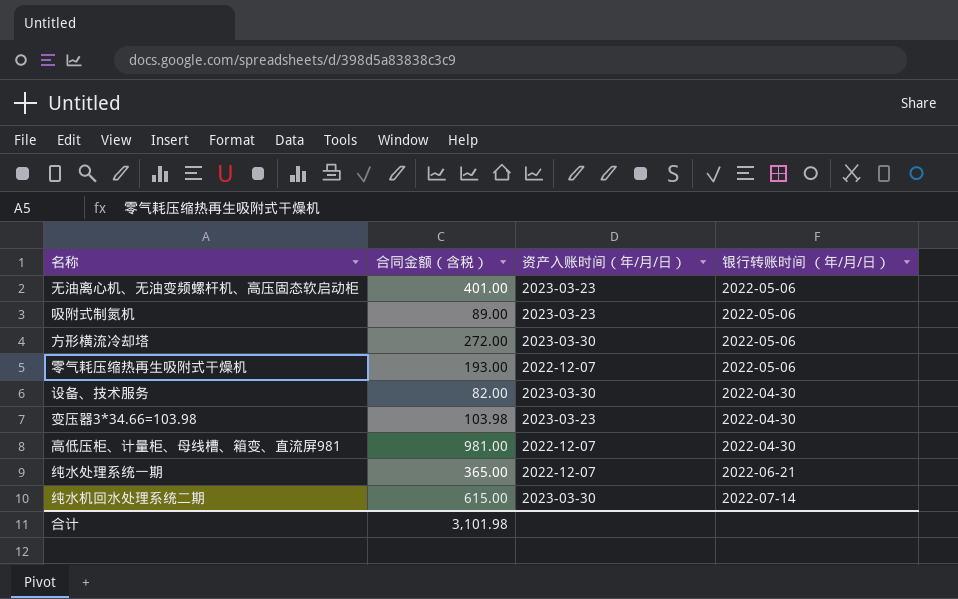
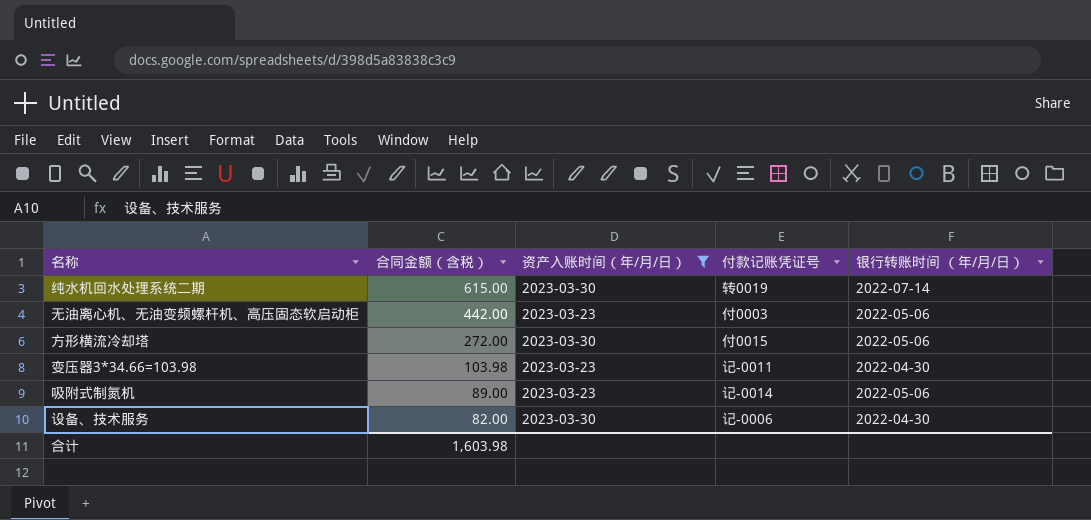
filter: none -> 资产入账时间（年/月/日） != 2022-12-07
row order: none -> 合同金额（含税） descending
column 付款记账凭证号 | position: none -> 4
无油离心机、无油变频螺杆机、高压固态软启动柜 | 合同金额（含税）: 401.00 -> 442.00
合计 | 合同金额（含税）: 3,101.98 -> 1,603.98

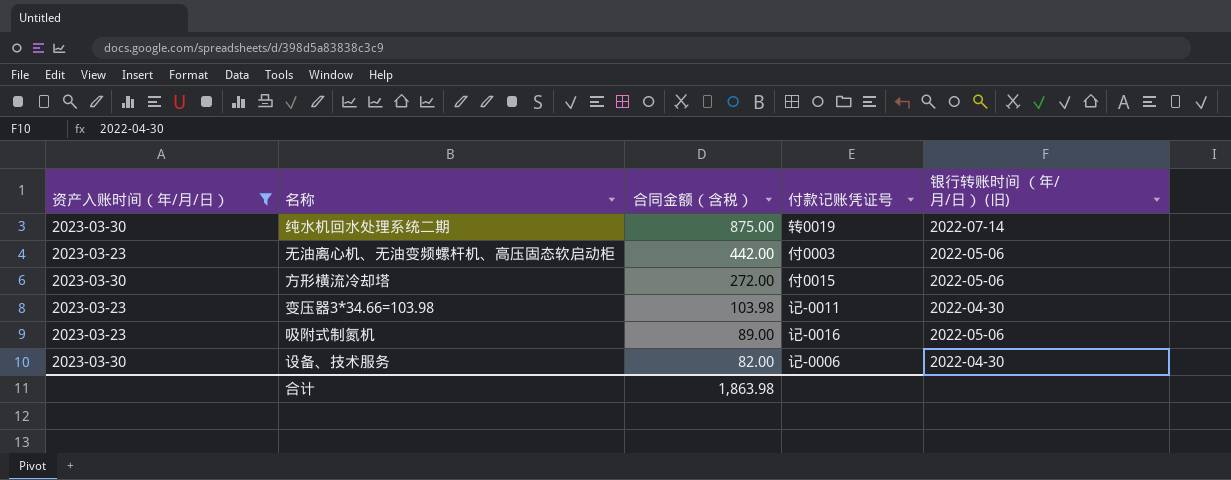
column 资产入账时间（年/月/日） | position: 3 -> 1
column name: 银行转账时间 （年/月/日） -> 银行转账时间 （年/月/日） (旧)
纯水机回水处理系统二期 | 合同金额（含税）: 615.00 -> 875.00
吸附式制氮机 | 付款记账凭证号: 记-0014 -> 记-0016
合计 | 合同金额（含税）: 1,603.98 -> 1,863.98

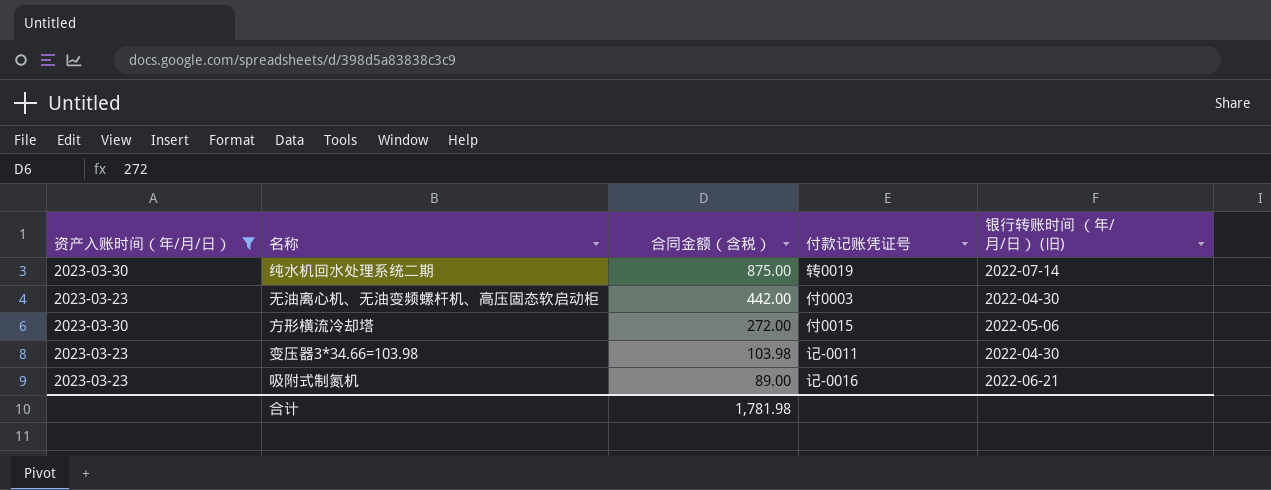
row 设备、技术服务: 2023-03-30 | 82.00 | 记-0006 | 2022-04-30 -> none
无油离心机、无油变频螺杆机、高压固态软启动柜 | 银行转账时间 （年/月/日） (旧): 2022-05-06 -> 2022-04-30
吸附式制氮机 | 银行转账时间 （年/月/日） (旧): 2022-05-06 -> 2022-06-21
合计 | 合同金额（含税）: 1,863.98 -> 1,781.98

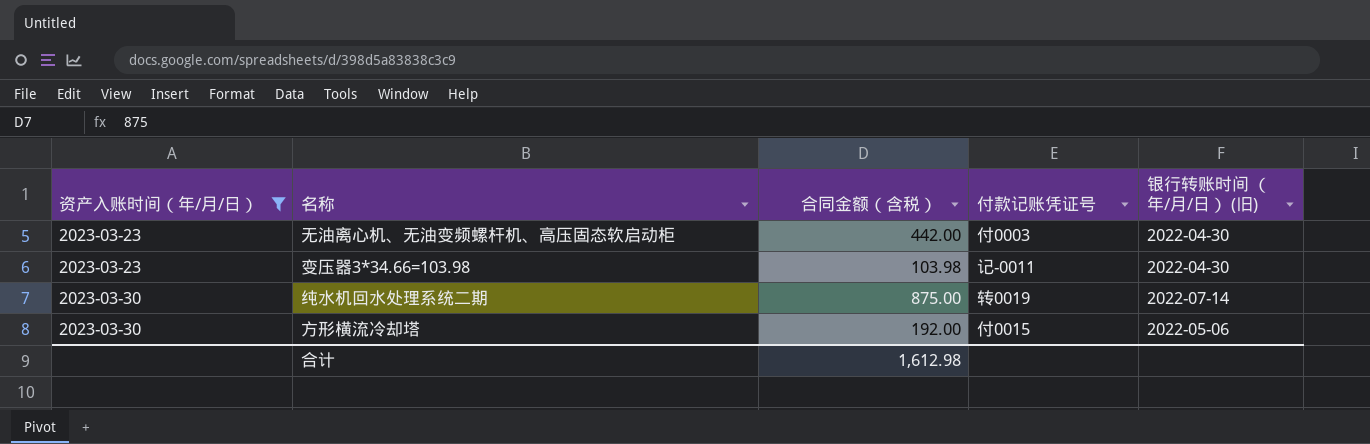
row order: 合同金额（含税） descending -> 资产入账时间（年/月/日） ascending
row 吸附式制氮机: 2023-03-23 | 89.00 | 记-0016 | 2022-06-21 -> none
方形横流冷却塔 | 合同金额（含税）: 272.00 -> 192.00
合计 | 合同金额（含税）: 1,781.98 -> 1,612.98

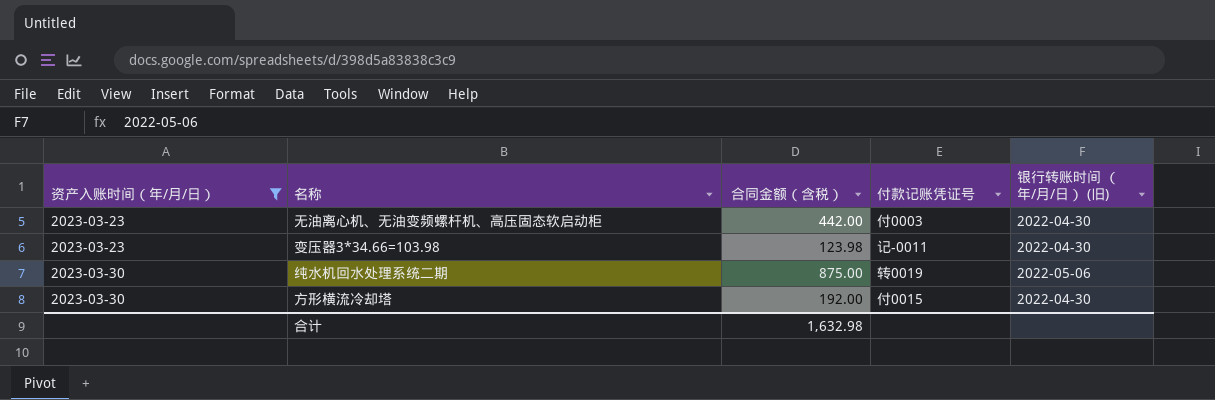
变压器3*34.66=103.98 | 合同金额（含税）: 103.98 -> 123.98
纯水机回水处理系统二期 | 银行转账时间 （年/月/日） (旧): 2022-07-14 -> 2022-05-06
方形横流冷却塔 | 银行转账时间 （年/月/日） (旧): 2022-05-06 -> 2022-04-30
合计 | 合同金额（含税）: 1,612.98 -> 1,632.98

